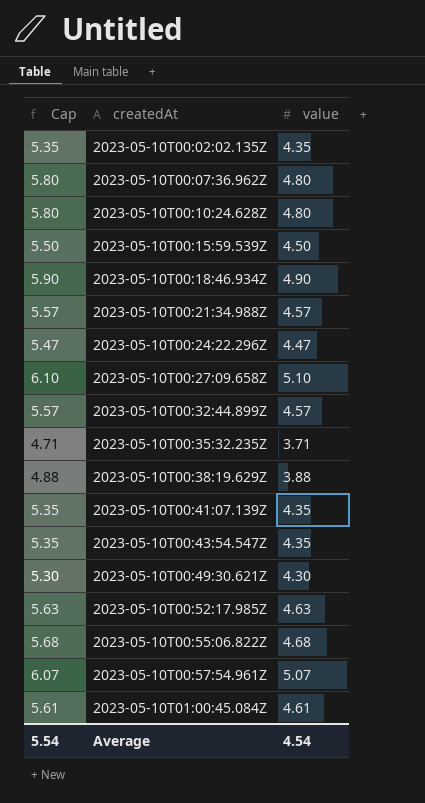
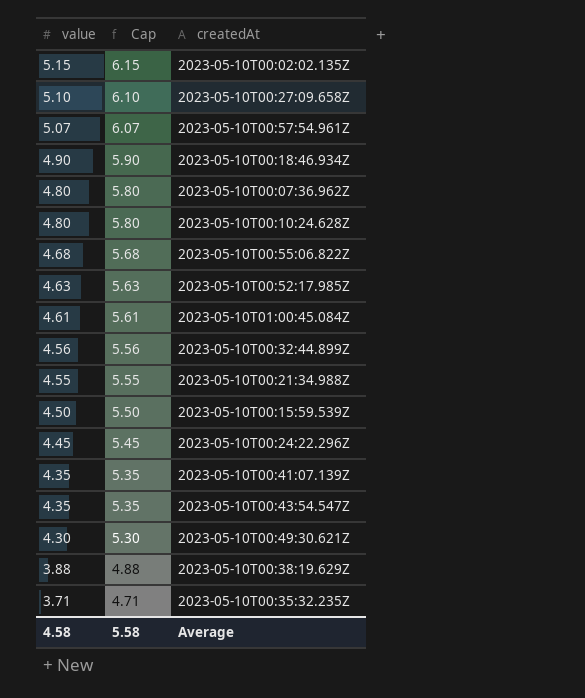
row order: createdAt ascending -> value descending
column value | position: 3 -> 1
2023-05-10T00:02:02.135Z | value: 4.35 -> 5.15
2023-05-10T00:02:02.135Z | Cap: 5.35 -> 6.15
2023-05-10T00:32:44.899Z | value: 4.57 -> 4.56
2023-05-10T00:32:44.899Z | Cap: 5.57 -> 5.56
2023-05-10T00:21:34.988Z | value: 4.57 -> 4.55
2023-05-10T00:21:34.988Z | Cap: 5.57 -> 5.55
2023-05-10T00:24:22.296Z | value: 4.47 -> 4.45
2023-05-10T00:24:22.296Z | Cap: 5.47 -> 5.45
Average | value: 4.54 -> 4.58
Average | Cap: 5.54 -> 5.58

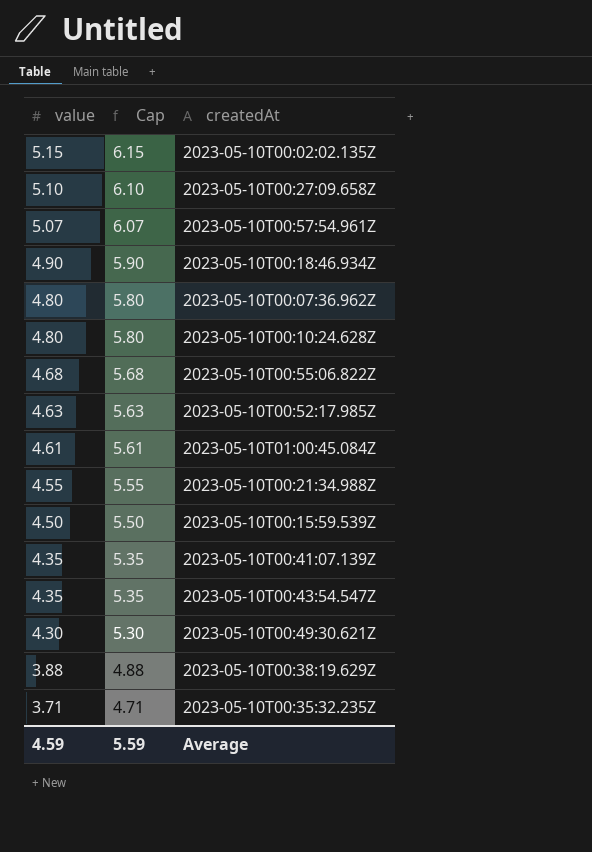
row 2023-05-10T00:32:44.899Z: 4.56 | 5.56 -> none
row 2023-05-10T00:24:22.296Z: 4.45 | 5.45 -> none
Average | value: 4.58 -> 4.59
Average | Cap: 5.58 -> 5.59

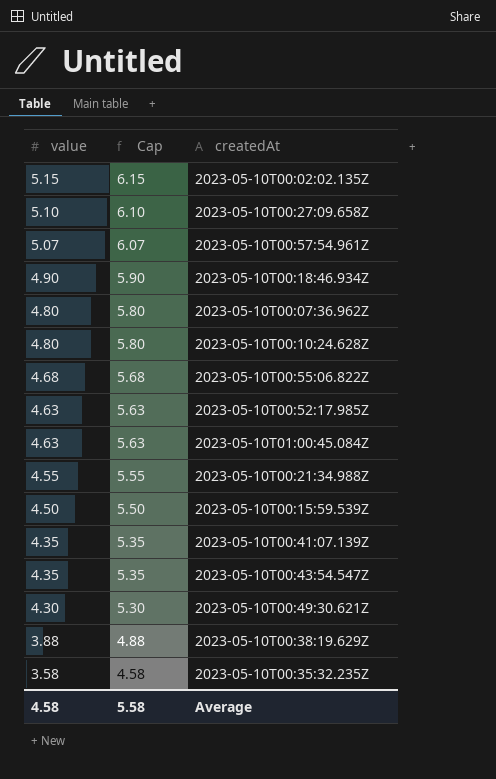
2023-05-10T01:00:45.084Z | value: 4.61 -> 4.63
2023-05-10T01:00:45.084Z | Cap: 5.61 -> 5.63
2023-05-10T00:35:32.235Z | value: 3.71 -> 3.58
2023-05-10T00:35:32.235Z | Cap: 4.71 -> 4.58
Average | value: 4.59 -> 4.58
Average | Cap: 5.59 -> 5.58

